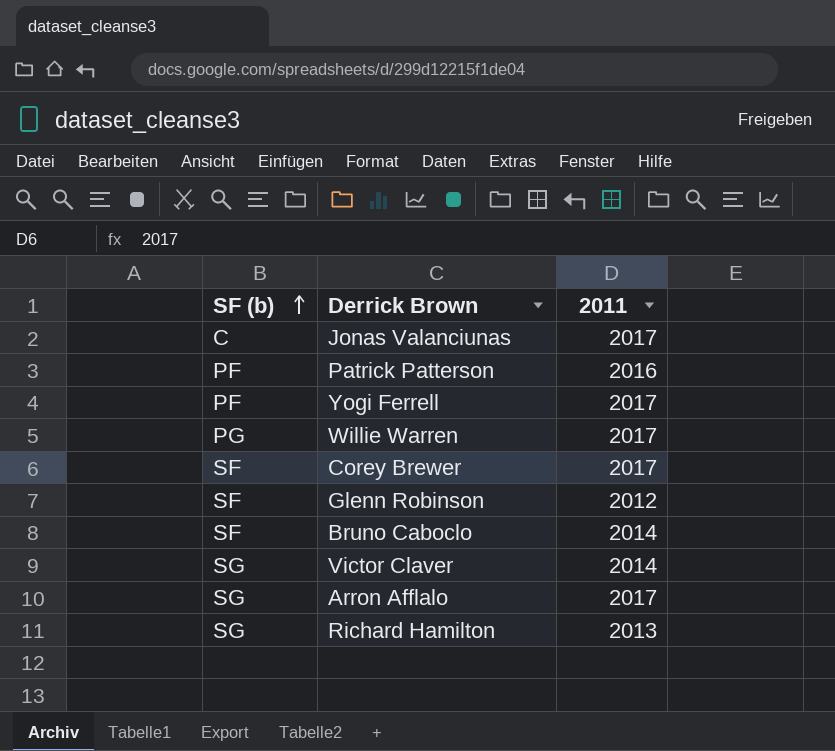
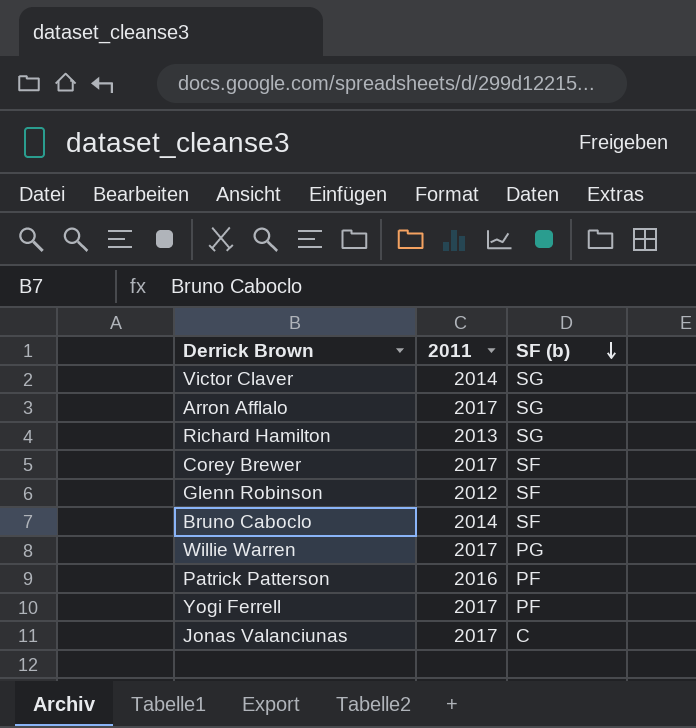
row order: SF (b) ascending -> SF (b) descending
column SF (b) | position: 1 -> 3

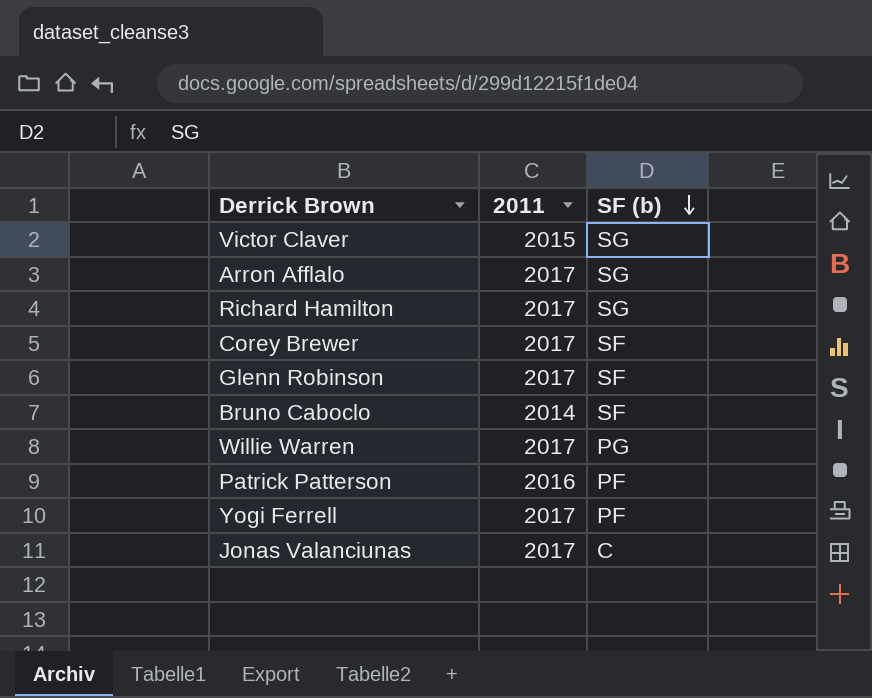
Victor Claver | 2011: 2014 -> 2015
Richard Hamilton | 2011: 2013 -> 2017
Glenn Robinson | 2011: 2012 -> 2017

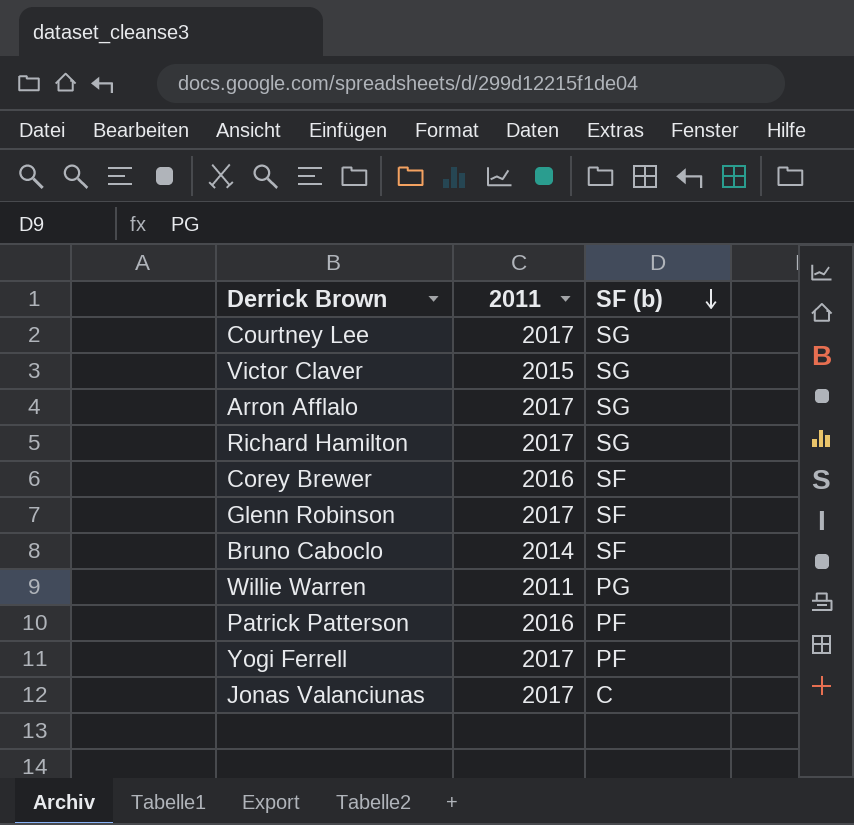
row Courtney Lee: none -> 2017 | SG
Corey Brewer | 2011: 2017 -> 2016
Willie Warren | 2011: 2017 -> 2011

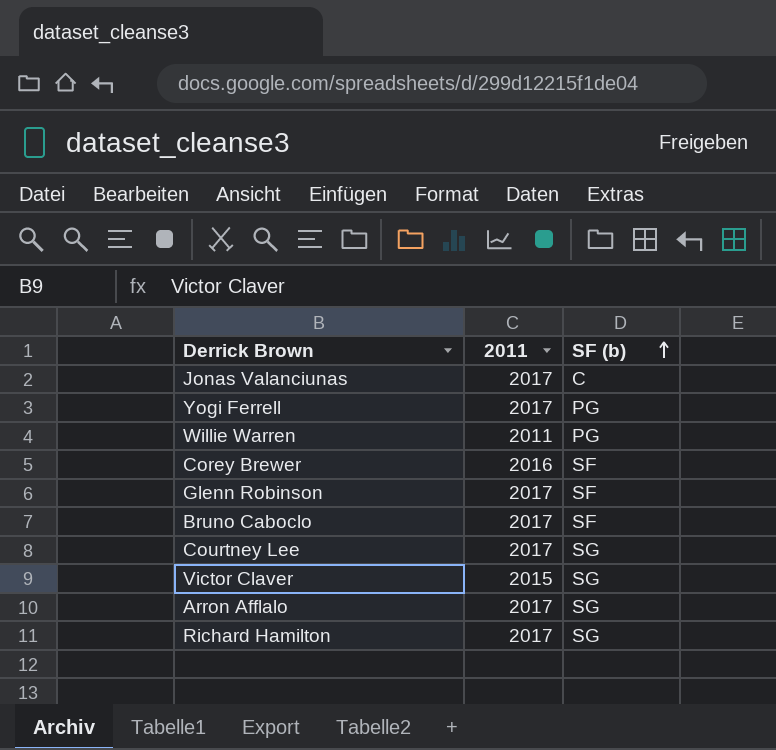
row order: SF (b) descending -> SF (b) ascending
row Patrick Patterson: 2016 | PF -> none
Yogi Ferrell | SF (b): PF -> PG
Bruno Caboclo | 2011: 2014 -> 2017

